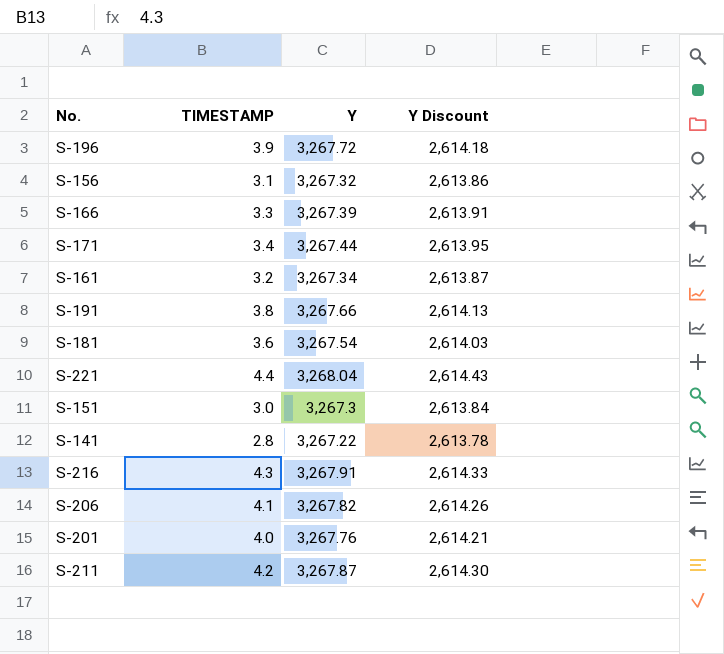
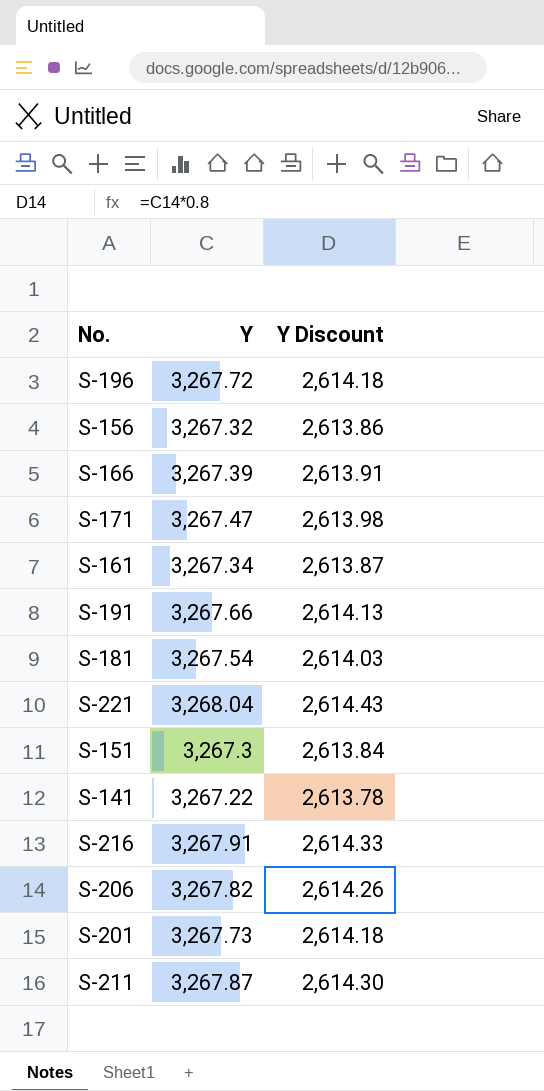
column TIMESTAMP | position: 2 -> none
S-171 | Y: 3,267.44 -> 3,267.47
S-171 | Y Discount: 2,613.95 -> 2,613.98
S-201 | Y: 3,267.76 -> 3,267.73
S-201 | Y Discount: 2,614.21 -> 2,614.18

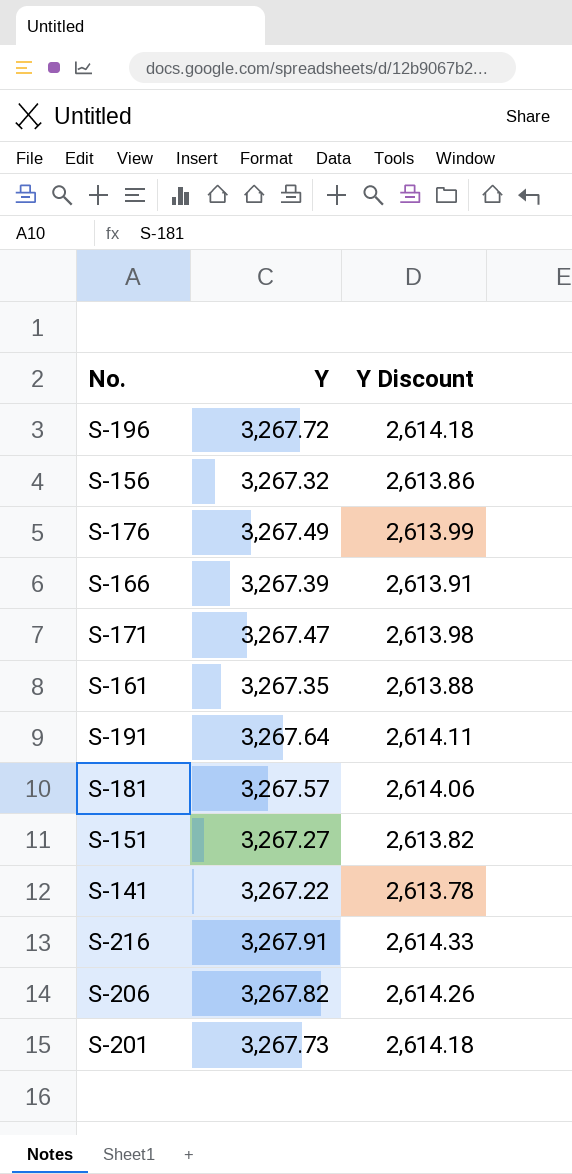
row S-221: 3,268.04 | 2,614.43 -> none
row S-211: 3,267.87 | 2,614.30 -> none
row S-176: none -> 3,267.49 | 2,613.99
S-161 | Y: 3,267.34 -> 3,267.35
S-161 | Y Discount: 2,613.87 -> 2,613.88
S-191 | Y: 3,267.66 -> 3,267.64
S-191 | Y Discount: 2,614.13 -> 2,614.11
S-181 | Y: 3,267.54 -> 3,267.57
S-181 | Y Discount: 2,614.03 -> 2,614.06
S-151 | Y: 3,267.3 -> 3,267.27
S-151 | Y Discount: 2,613.84 -> 2,613.82

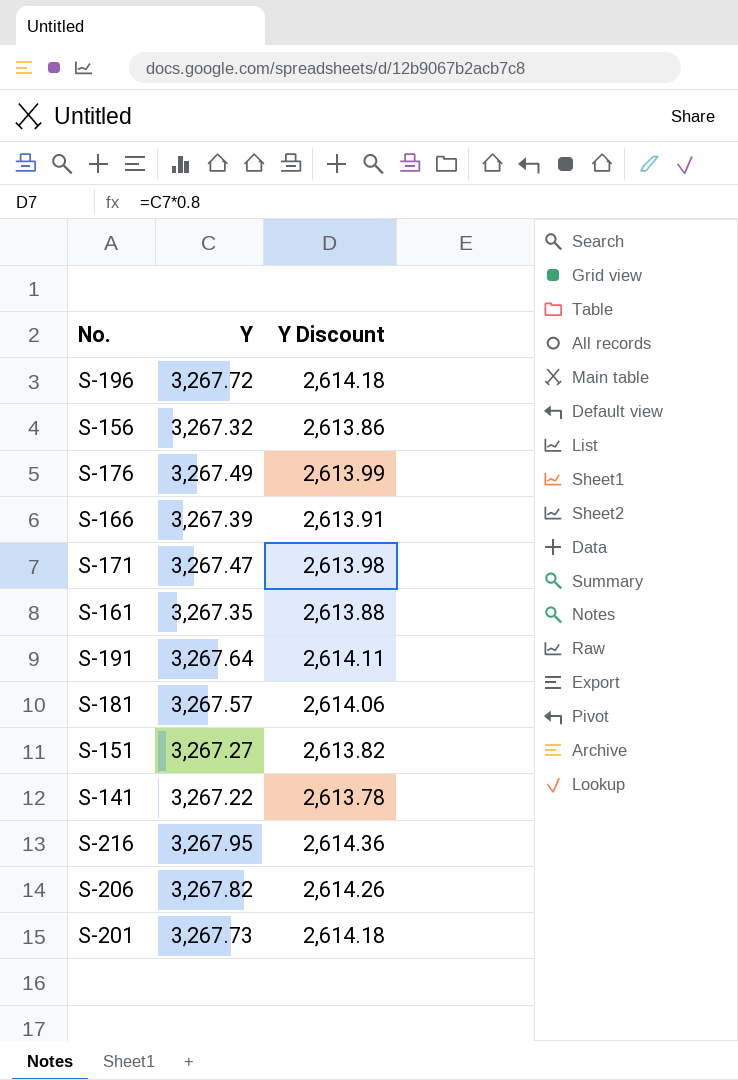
S-216 | Y: 3,267.91 -> 3,267.95
S-216 | Y Discount: 2,614.33 -> 2,614.36

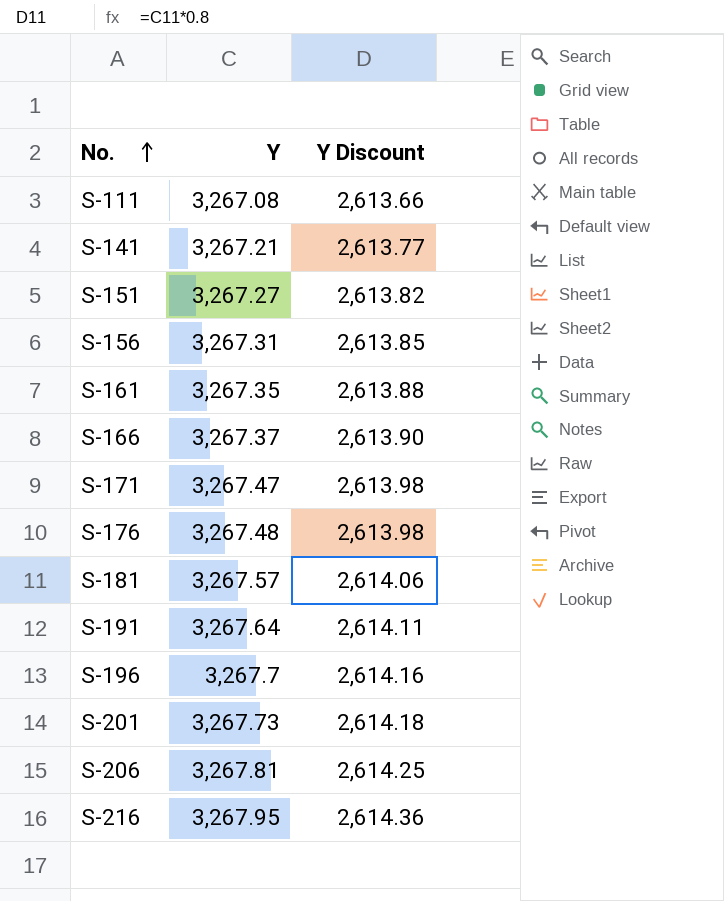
row order: none -> No. ascending
row S-111: none -> 3,267.08 | 2,613.66
S-141 | Y: 3,267.22 -> 3,267.21
S-141 | Y Discount: 2,613.78 -> 2,613.77
S-156 | Y: 3,267.32 -> 3,267.31
S-156 | Y Discount: 2,613.86 -> 2,613.85
S-166 | Y: 3,267.39 -> 3,267.37
S-166 | Y Discount: 2,613.91 -> 2,613.90
S-176 | Y: 3,267.49 -> 3,267.48
S-176 | Y Discount: 2,613.99 -> 2,613.98
S-196 | Y: 3,267.72 -> 3,267.7
S-196 | Y Discount: 2,614.18 -> 2,614.16
S-206 | Y: 3,267.82 -> 3,267.81
S-206 | Y Discount: 2,614.26 -> 2,614.25

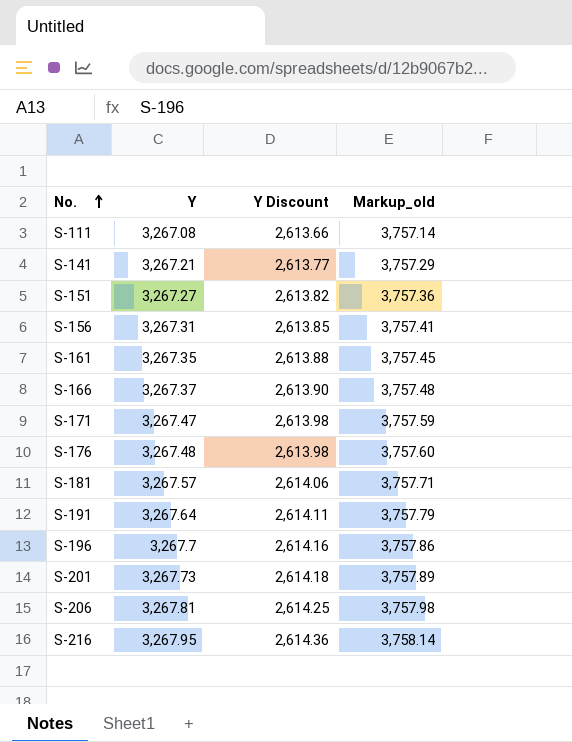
column Markup_old | formula: none -> [Y] * 1.15

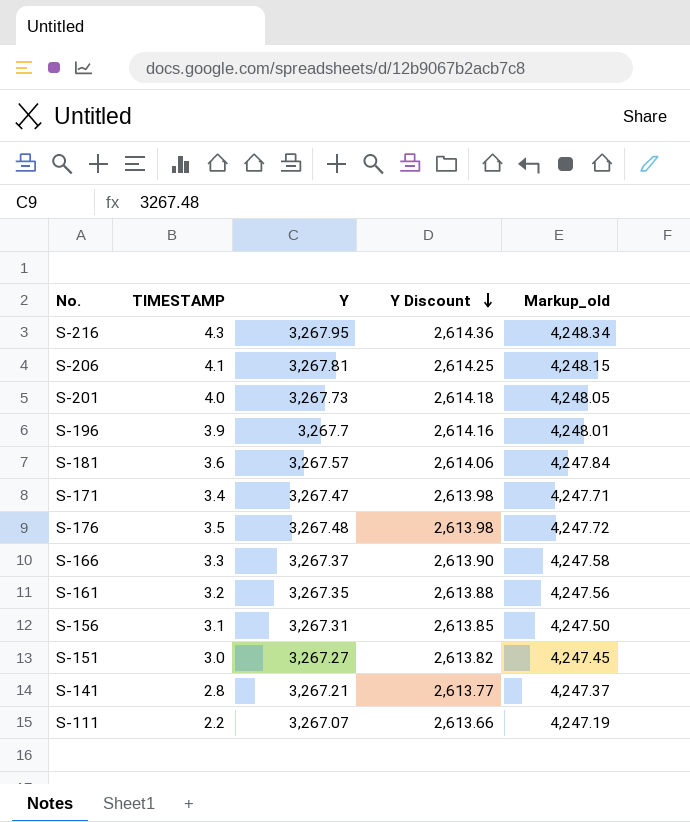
row order: No. ascending -> Y Discount descending
column TIMESTAMP | position: none -> 2
column Markup_old | formula: [Y] * 1.15 -> [Y] * 1.3
row S-191: 3,267.64 | 2,614.11 | 3,757.79 -> none
S-111 | Y: 3,267.08 -> 3,267.07

